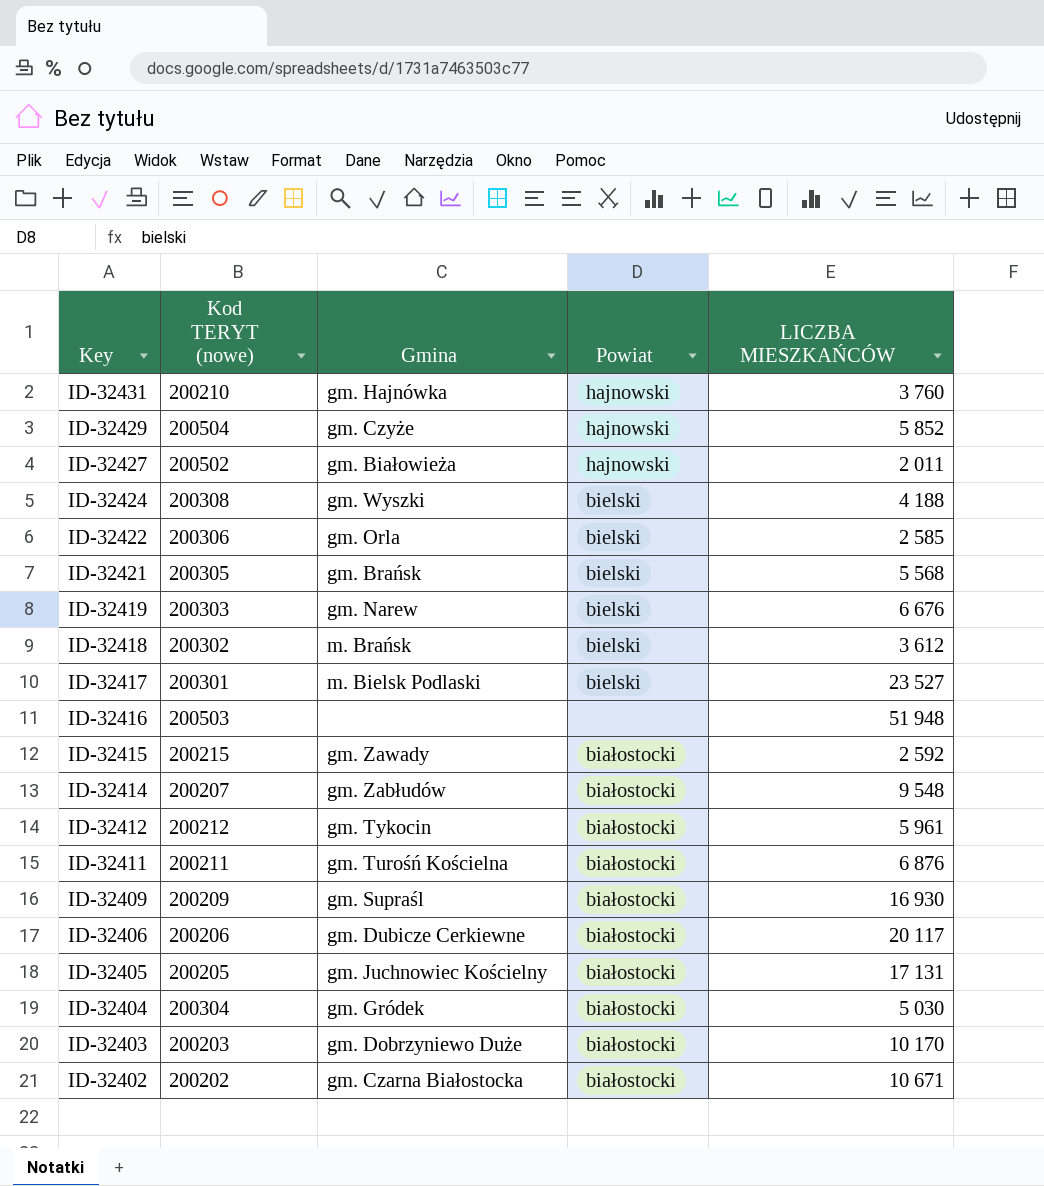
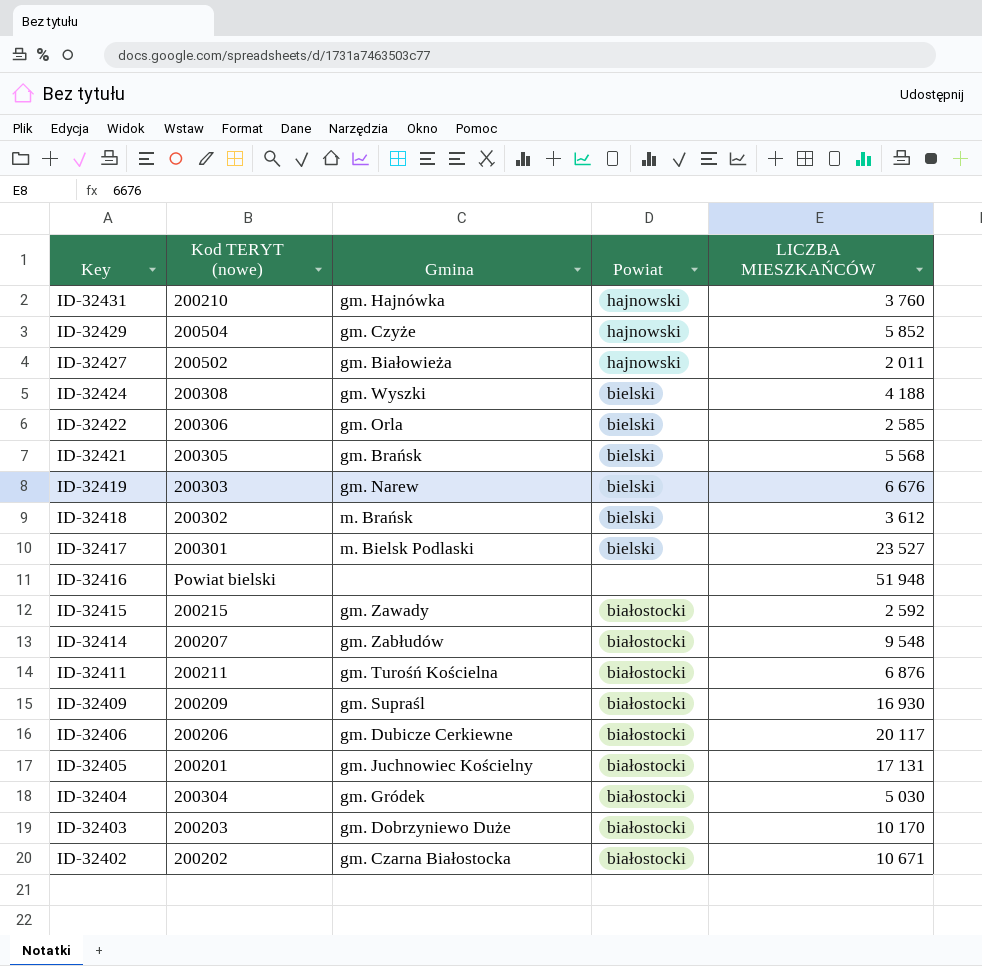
row ID-32412: 200212 | gm. Tykocin | białostocki | 5 961 -> none
ID-32416 | Kod TERYT (nowe): 200503 -> Powiat bielski
ID-32405 | Kod TERYT (nowe): 200205 -> 200201

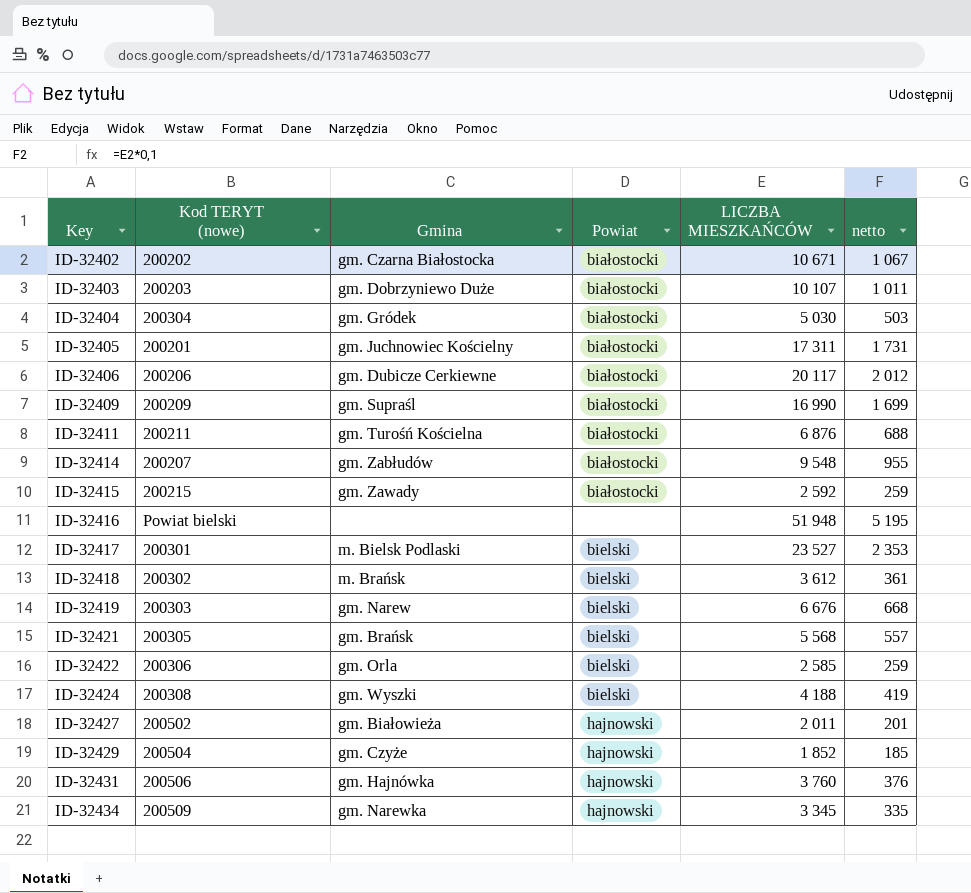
row order: Key descending -> Key ascending
column netto | formula: none -> [LICZBA MIESZKAŃCÓW] * 0,1
ID-32403 | LICZBA MIESZKAŃCÓW: 10 170 -> 10 107
ID-32405 | LICZBA MIESZKAŃCÓW: 17 131 -> 17 311
ID-32409 | LICZBA MIESZKAŃCÓW: 16 930 -> 16 990
ID-32429 | LICZBA MIESZKAŃCÓW: 5 852 -> 1 852
ID-32431 | Kod TERYT (nowe): 200210 -> 200506
row ID-32434: none -> 200509 | gm. Narewka | hajnowski | 3 345 | 335

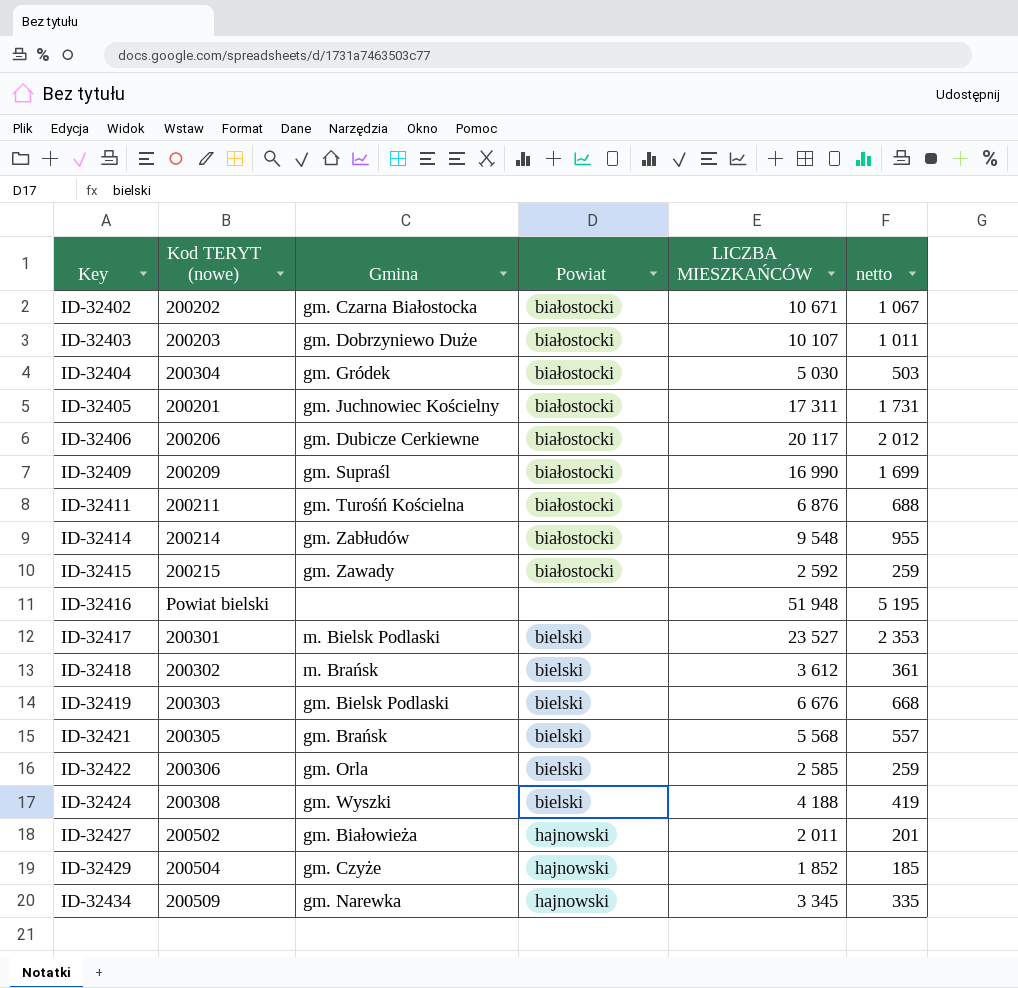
row ID-32431: 200506 | gm. Hajnówka | hajnowski | 3 760 | 376 -> none
ID-32414 | Kod TERYT (nowe): 200207 -> 200214
ID-32419 | Gmina: gm. Narew -> gm. Bielsk Podlaski

